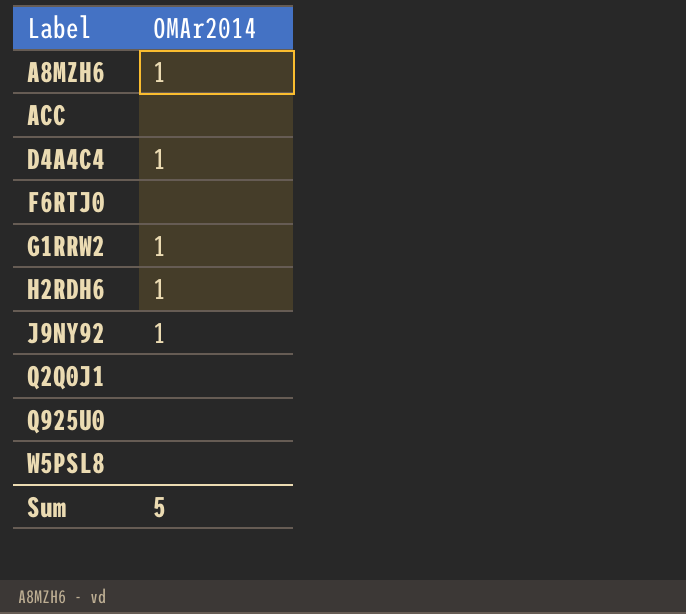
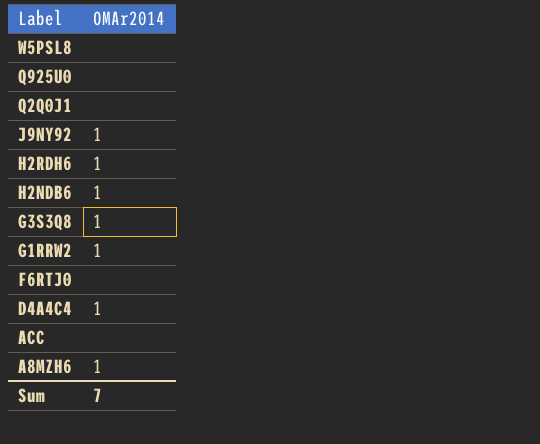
row order: Label ascending -> Label descending
row H2NDB6: none -> 1
row G3S3Q8: none -> 1
Sum | OMAr2014: 5 -> 7

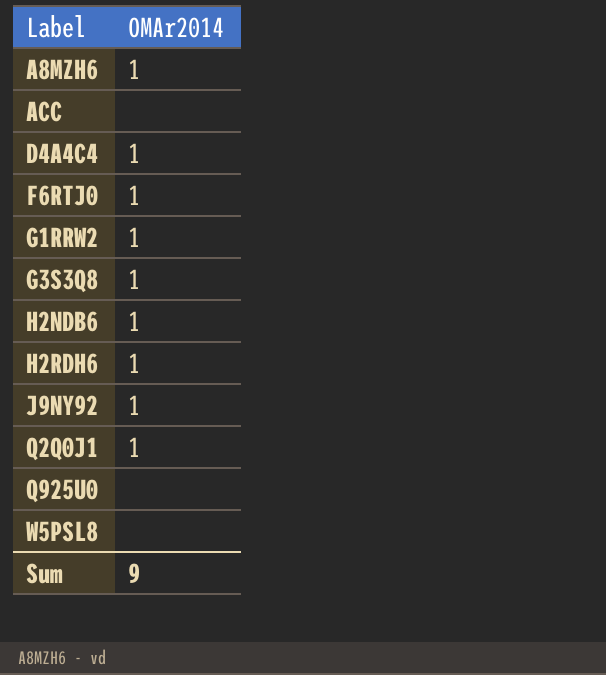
row order: Label descending -> Label ascending
F6RTJ0 | OMAr2014: none -> 1
Q2Q0J1 | OMAr2014: none -> 1
Sum | OMAr2014: 7 -> 9

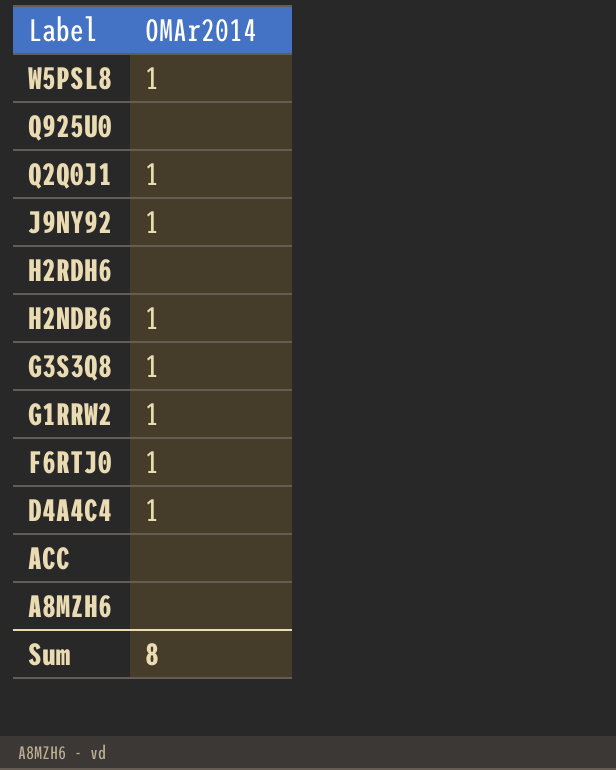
row order: Label ascending -> Label descending
W5PSL8 | OMAr2014: none -> 1
H2RDH6 | OMAr2014: 1 -> none
A8MZH6 | OMAr2014: 1 -> none
Sum | OMAr2014: 9 -> 8

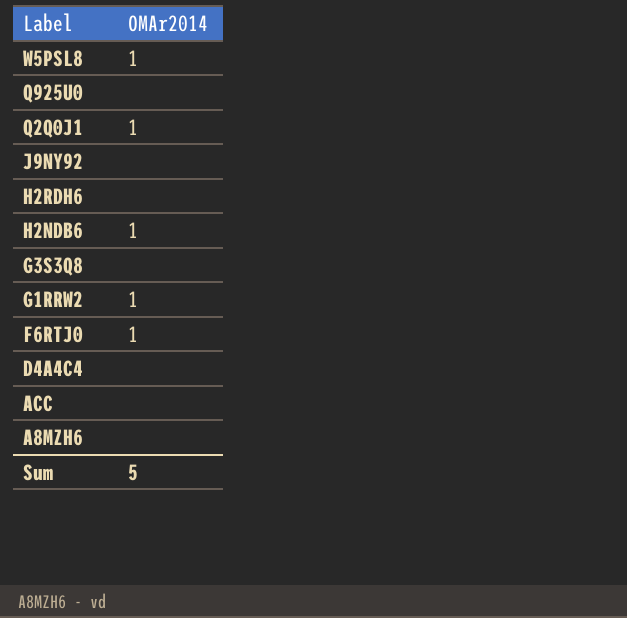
J9NY92 | OMAr2014: 1 -> none
G3S3Q8 | OMAr2014: 1 -> none
D4A4C4 | OMAr2014: 1 -> none
Sum | OMAr2014: 8 -> 5

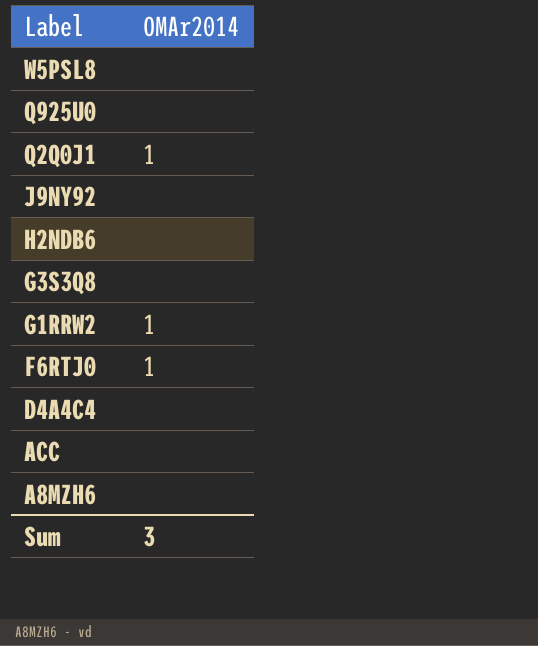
row H2RDH6: none -> none
W5PSL8 | OMAr2014: 1 -> none
H2NDB6 | OMAr2014: 1 -> none
Sum | OMAr2014: 5 -> 3

